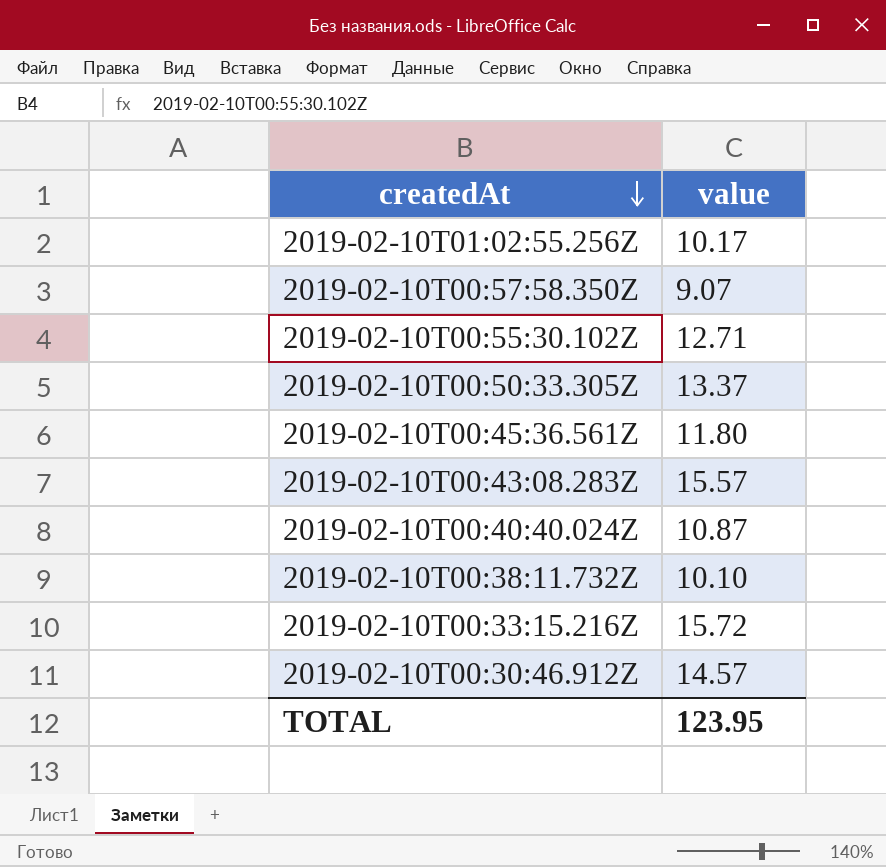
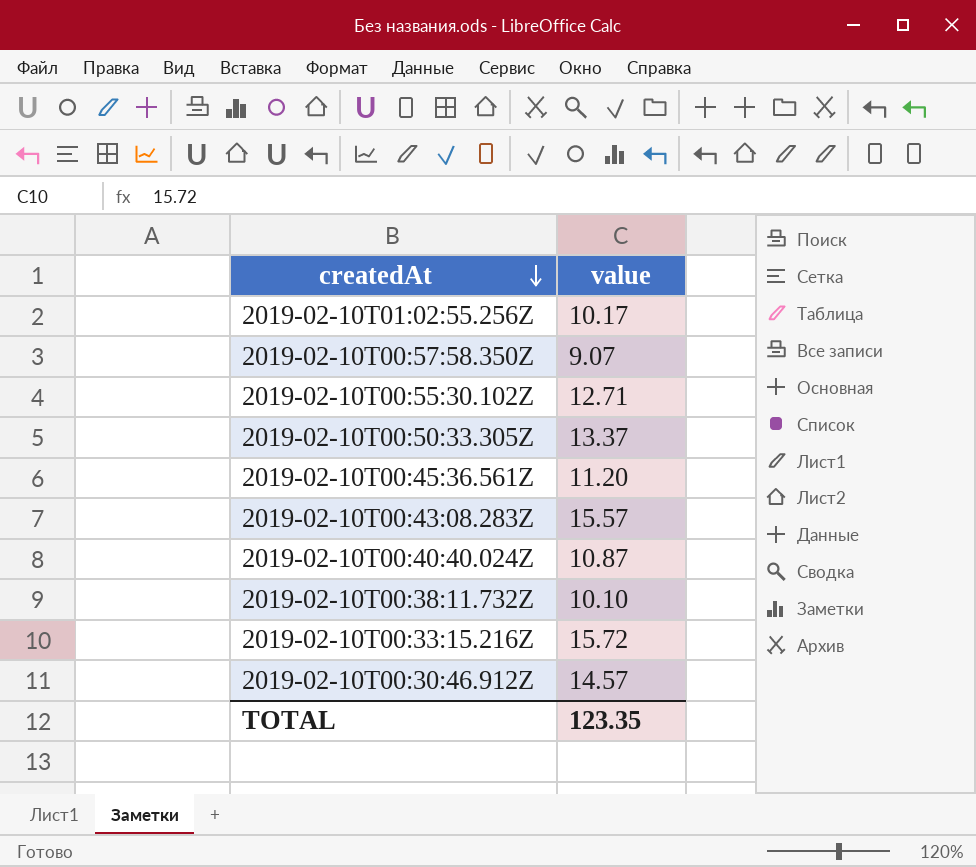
2019-02-10T00:45:36.561Z | value: 11.80 -> 11.20
TOTAL | value: 123.95 -> 123.35

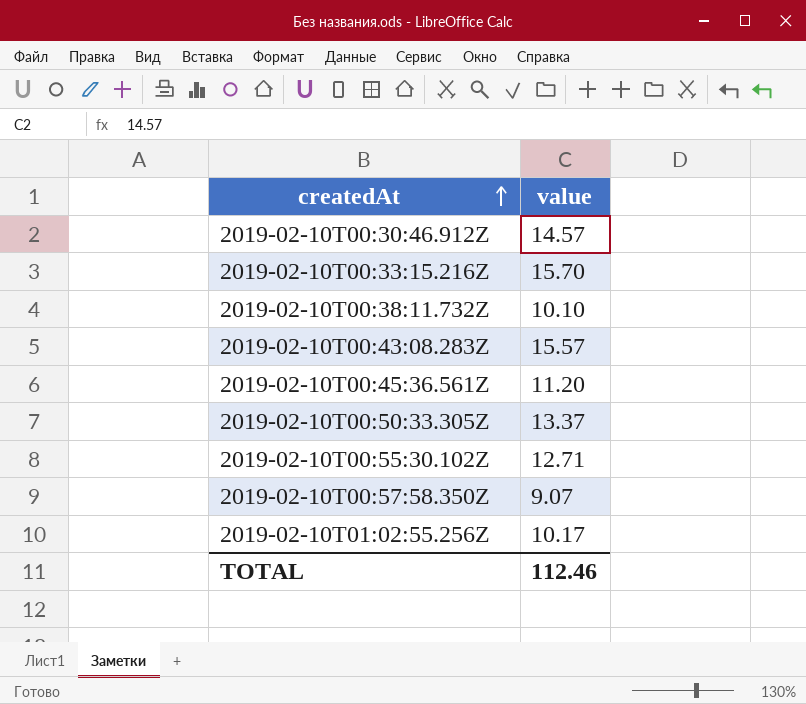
row order: createdAt descending -> createdAt ascending
row 2019-02-10T00:40:40.024Z: 10.87 -> none
2019-02-10T00:33:15.216Z | value: 15.72 -> 15.70
TOTAL | value: 123.35 -> 112.46

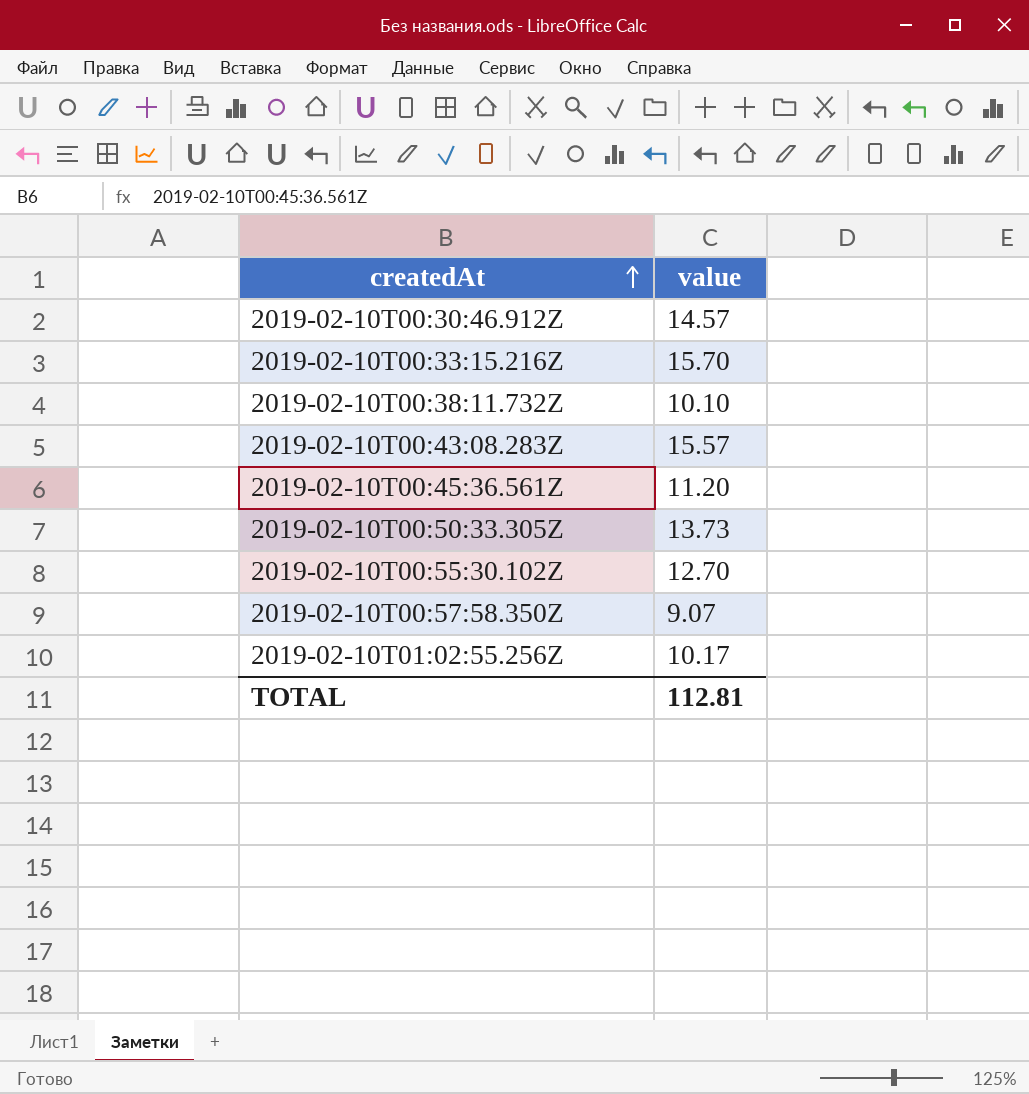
2019-02-10T00:50:33.305Z | value: 13.37 -> 13.73
2019-02-10T00:55:30.102Z | value: 12.71 -> 12.70
TOTAL | value: 112.46 -> 112.81

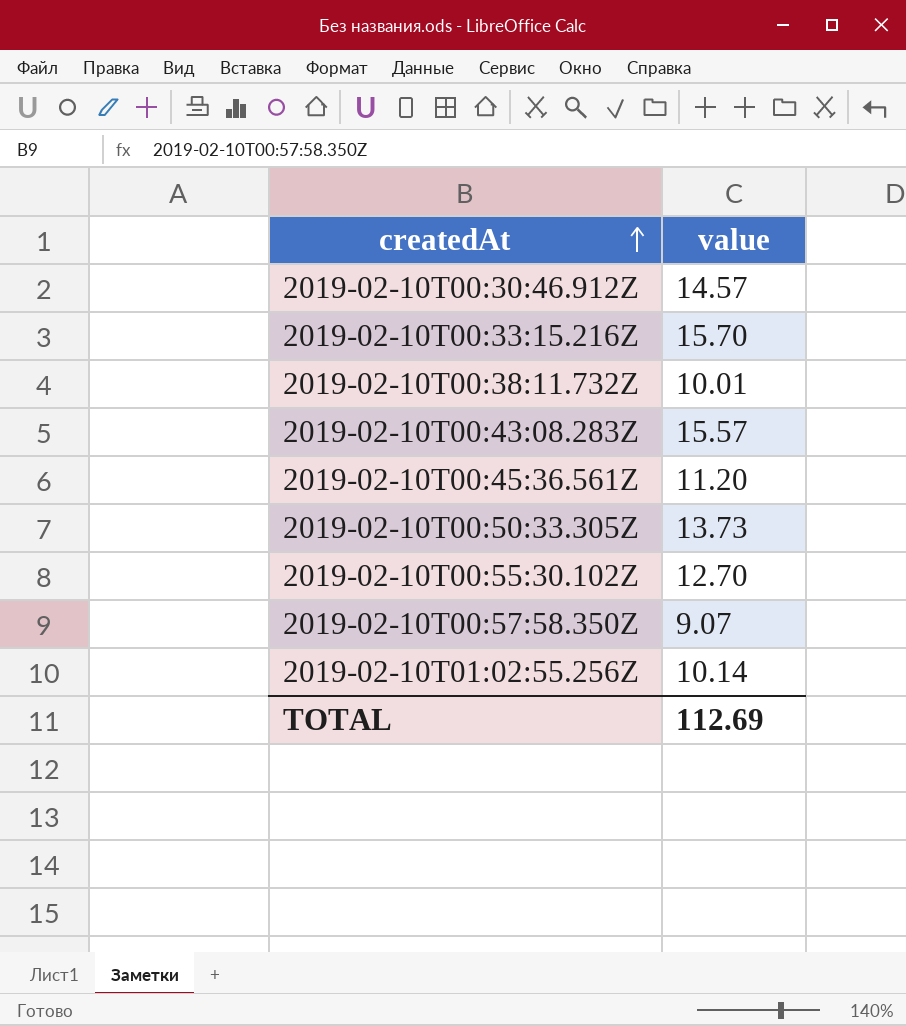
2019-02-10T00:38:11.732Z | value: 10.10 -> 10.01
2019-02-10T01:02:55.256Z | value: 10.17 -> 10.14
TOTAL | value: 112.81 -> 112.69

